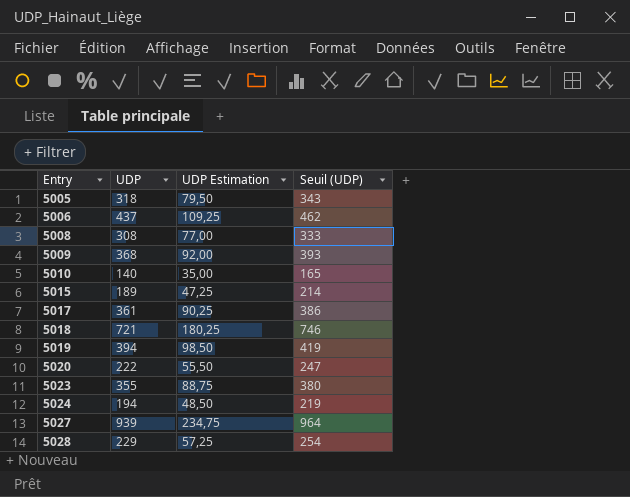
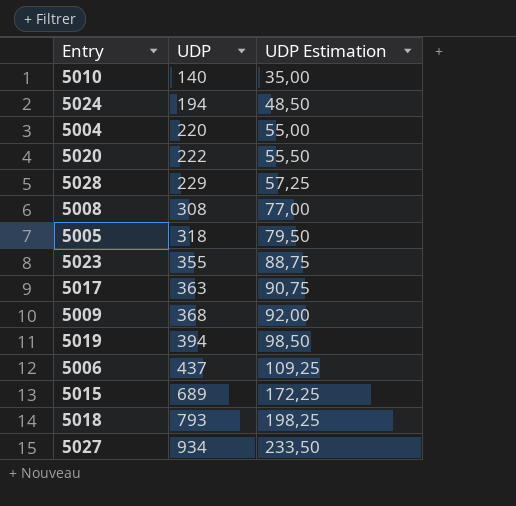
row order: Entry ascending -> UDP ascending
column Seuil (UDP) | formula: [UDP] + 25 -> none
row 5004: none -> 220 | 55,00
5017 | UDP: 361 -> 363
5017 | UDP Estimation: 90,25 -> 90,75
5015 | UDP: 189 -> 689
5015 | UDP Estimation: 47,25 -> 172,25
5018 | UDP: 721 -> 793
5018 | UDP Estimation: 180,25 -> 198,25
5027 | UDP: 939 -> 934
5027 | UDP Estimation: 234,75 -> 233,50

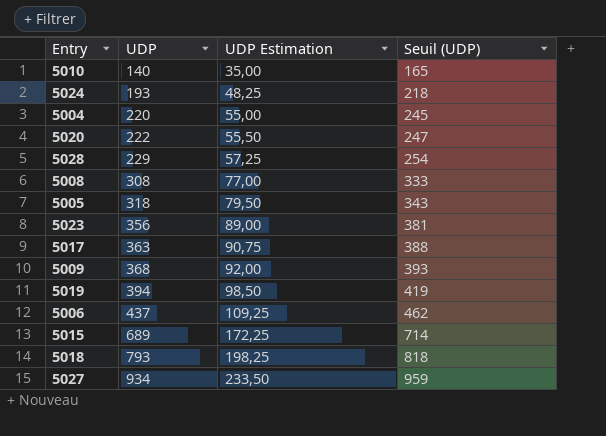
column Seuil (UDP) | formula: none -> [UDP] + 25
5024 | UDP: 194 -> 193
5024 | UDP Estimation: 48,50 -> 48,25
5023 | UDP: 355 -> 356
5023 | UDP Estimation: 88,75 -> 89,00

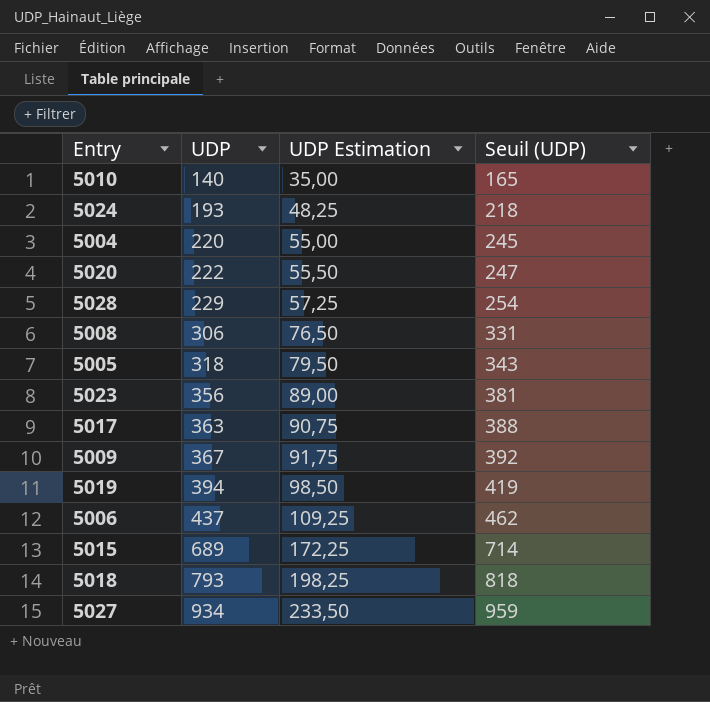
5008 | UDP: 308 -> 306
5008 | UDP Estimation: 77,00 -> 76,50
5008 | Seuil (UDP): 333 -> 331
5009 | UDP: 368 -> 367
5009 | UDP Estimation: 92,00 -> 91,75
5009 | Seuil (UDP): 393 -> 392

